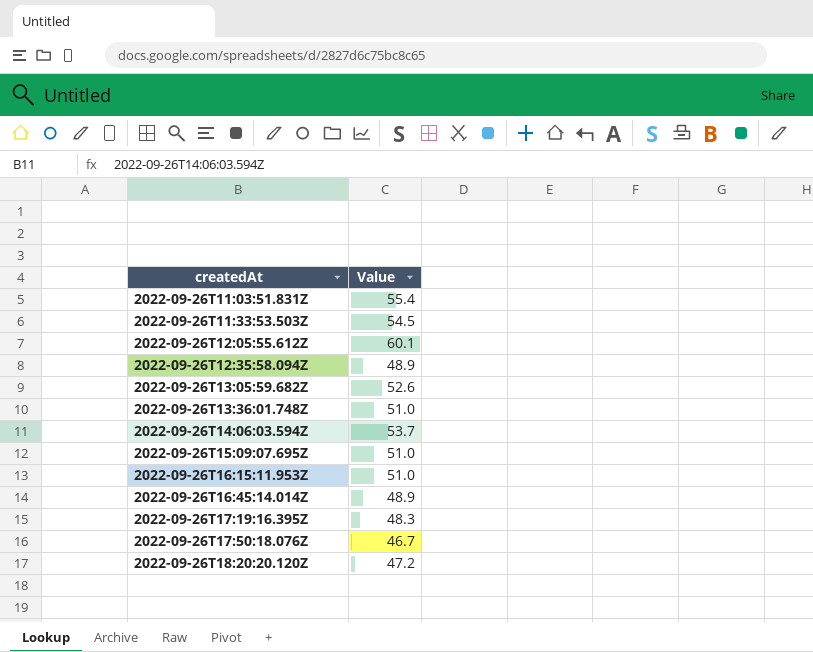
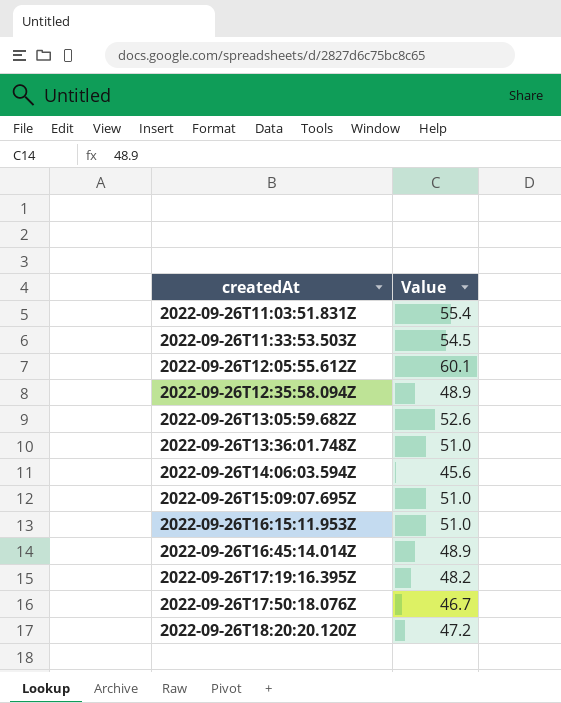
2022-09-26T14:06:03.594Z | Value: 53.7 -> 45.6
2022-09-26T17:19:16.395Z | Value: 48.3 -> 48.2

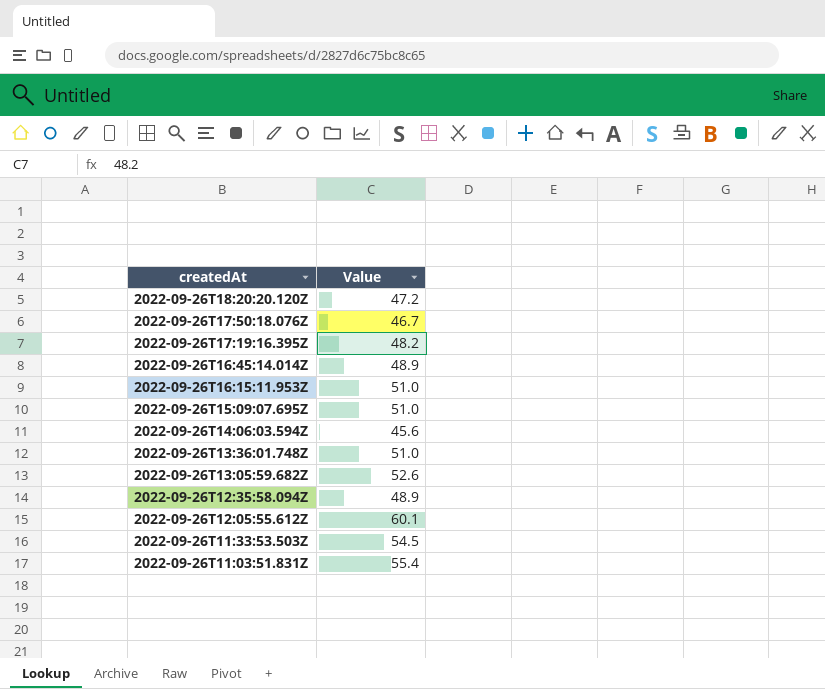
row order: createdAt ascending -> createdAt descending

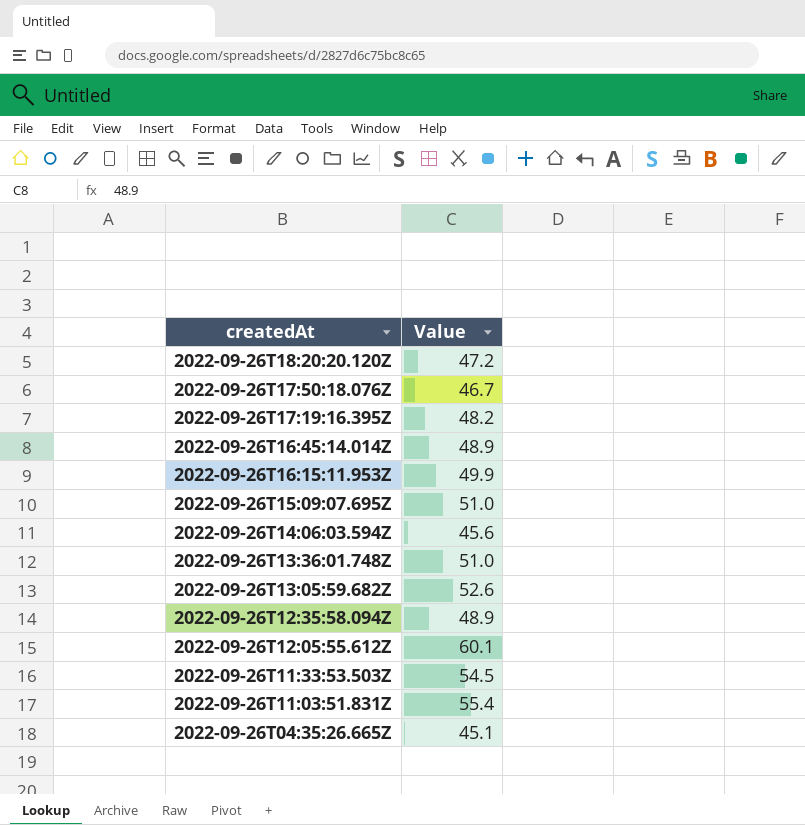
2022-09-26T16:15:11.953Z | Value: 51.0 -> 49.9
row 2022-09-26T04:35:26.665Z: none -> 45.1

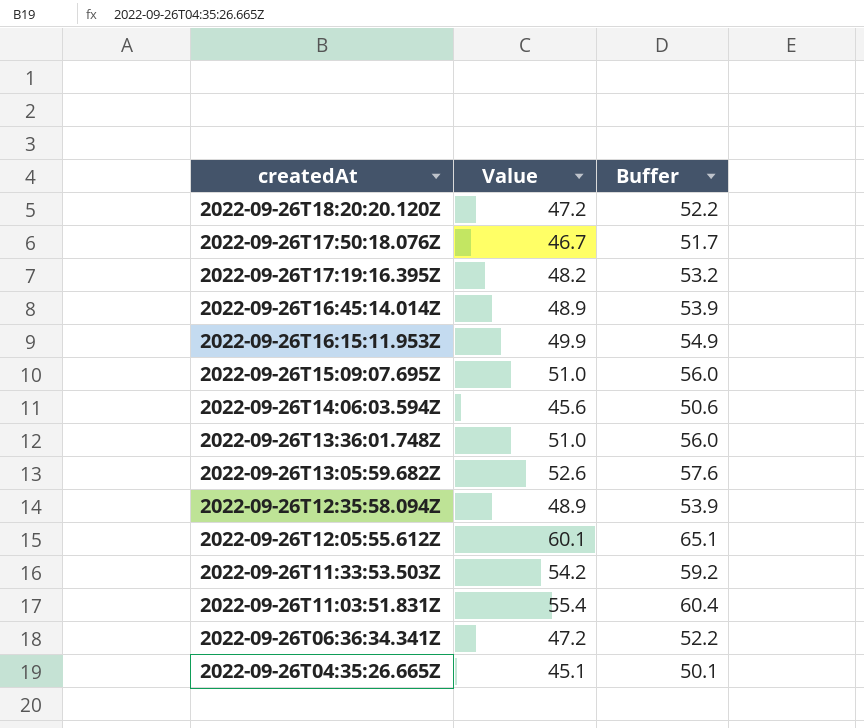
column Buffer | formula: none -> [Value] + 5
2022-09-26T11:33:53.503Z | Value: 54.5 -> 54.2
row 2022-09-26T06:36:34.341Z: none -> 47.2 | 52.2

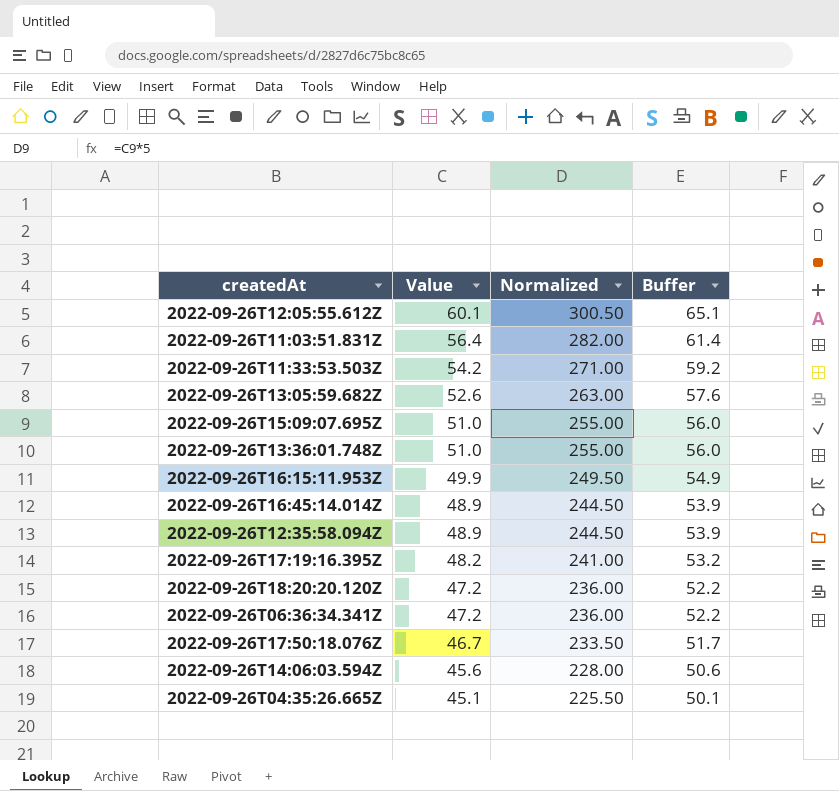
row order: createdAt descending -> Value descending
column Normalized | formula: none -> [Value] * 5
2022-09-26T11:03:51.831Z | Value: 55.4 -> 56.4
2022-09-26T11:03:51.831Z | Buffer: 60.4 -> 61.4

